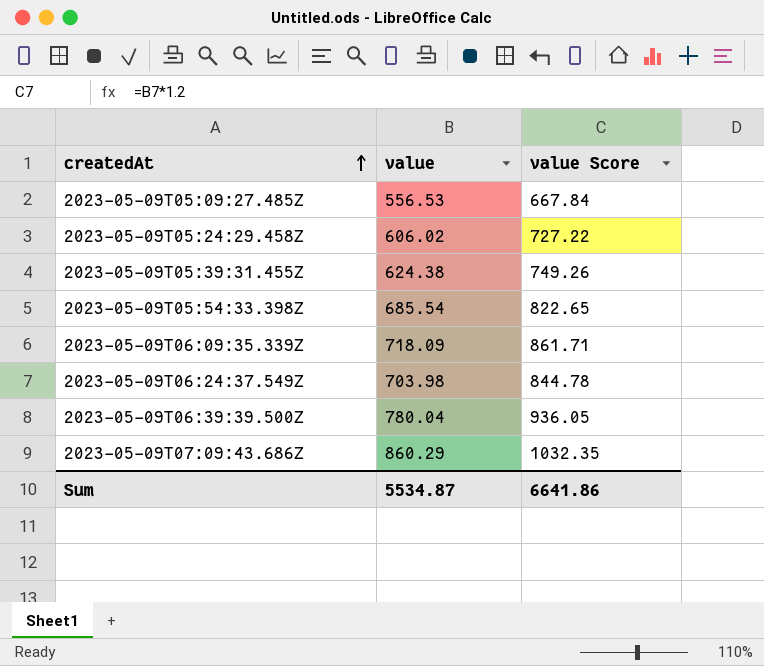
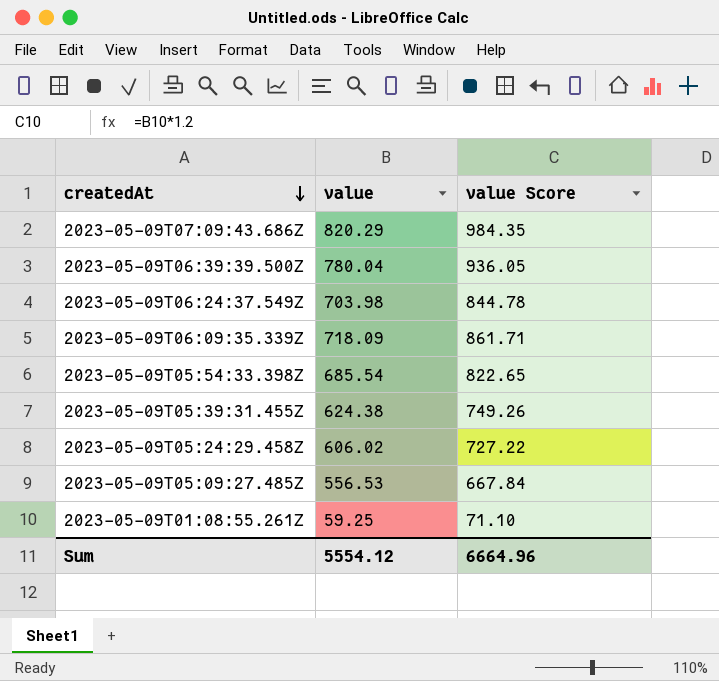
row order: createdAt ascending -> createdAt descending
2023-05-09T07:09:43.686Z | value: 860.29 -> 820.29
2023-05-09T07:09:43.686Z | value Score: 1032.35 -> 984.35
row 2023-05-09T01:08:55.261Z: none -> 59.25 | 71.10
Sum | value: 5534.87 -> 5554.12
Sum | value Score: 6641.86 -> 6664.96

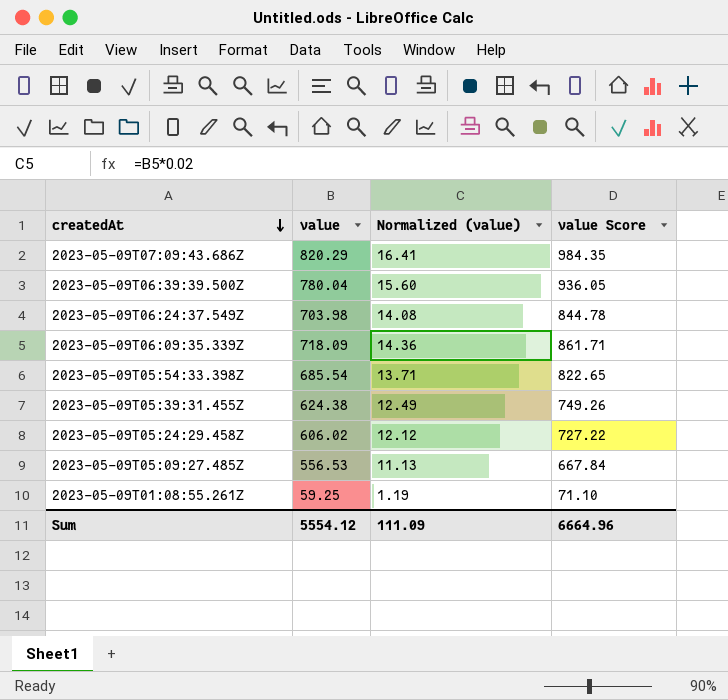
column Normalized (value) | formula: none -> [value] * 0.02

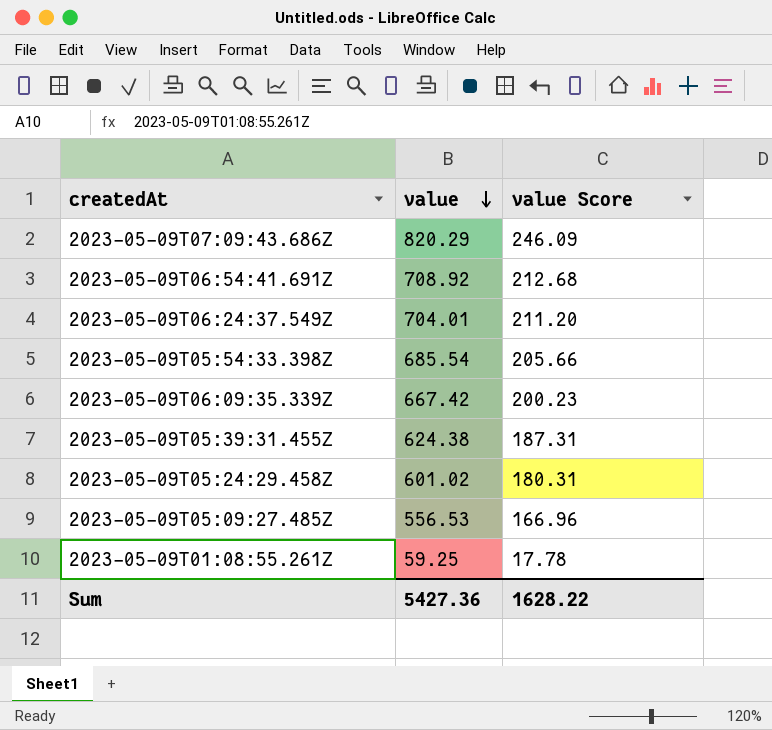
row order: createdAt descending -> value descending
column Normalized (value) | formula: [value] * 0.02 -> none
column value Score | formula: [value] * 1.2 -> [value] * 0.3
row 2023-05-09T06:39:39.500Z: 780.04 | 15.60 | 936.05 -> none
row 2023-05-09T06:54:41.691Z: none -> 708.92 | 212.68
2023-05-09T06:24:37.549Z | value: 703.98 -> 704.01
2023-05-09T06:09:35.339Z | value: 718.09 -> 667.42
2023-05-09T05:24:29.458Z | value: 606.02 -> 601.02
Sum | value: 5554.12 -> 5427.36
Sum | value Score: 6664.96 -> 1628.22

